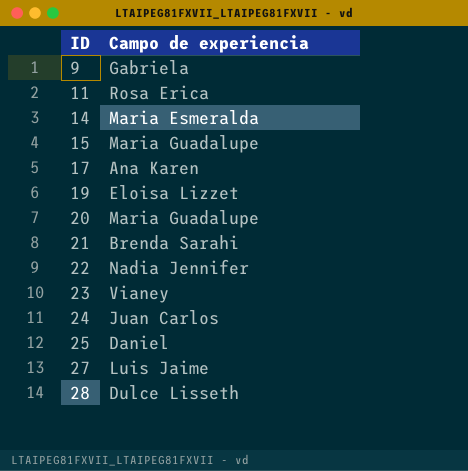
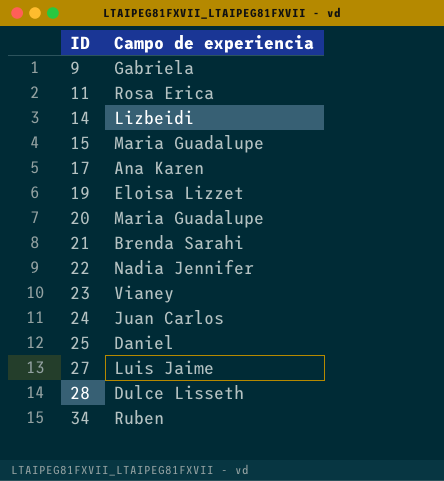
14 | Campo de experiencia: Maria Esmeralda -> Lizbeidi
row 34: none -> Ruben

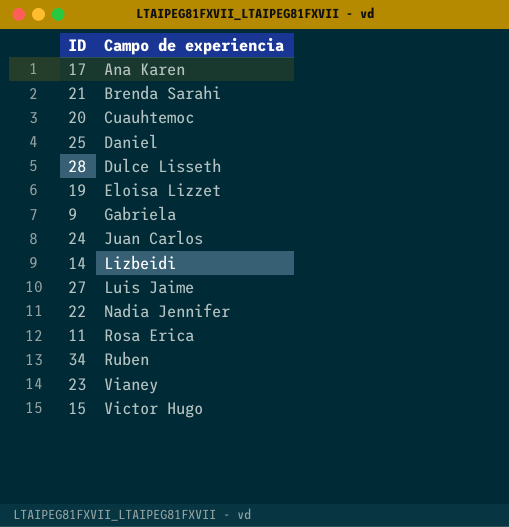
row order: ID ascending -> Campo de experiencia ascending
20 | Campo de experiencia: Maria Guadalupe -> Cuauhtemoc
15 | Campo de experiencia: Maria Guadalupe -> Victor Hugo

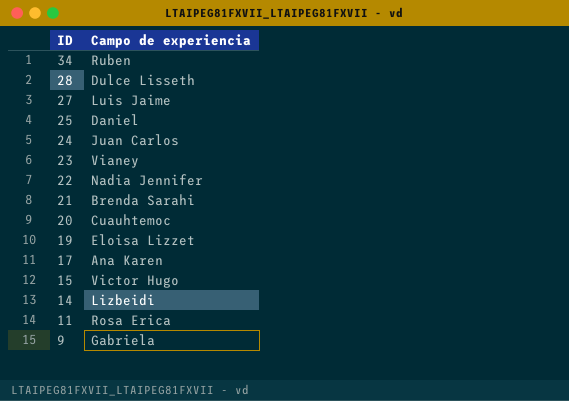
row order: Campo de experiencia ascending -> ID descending

